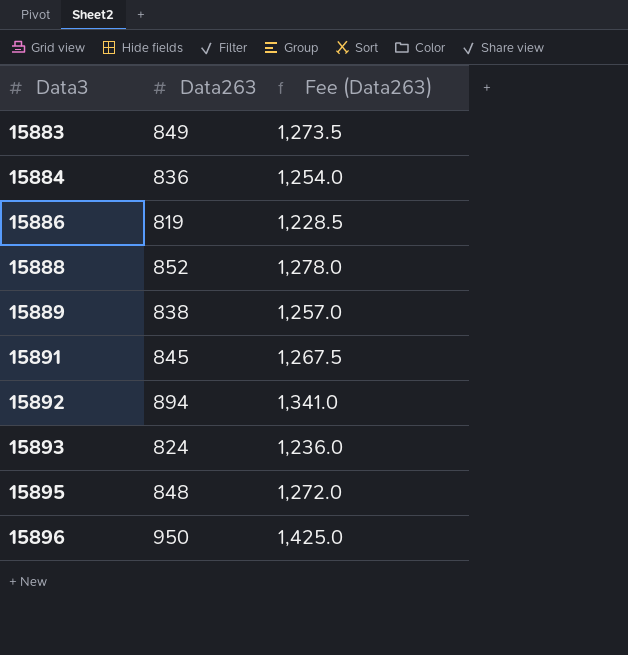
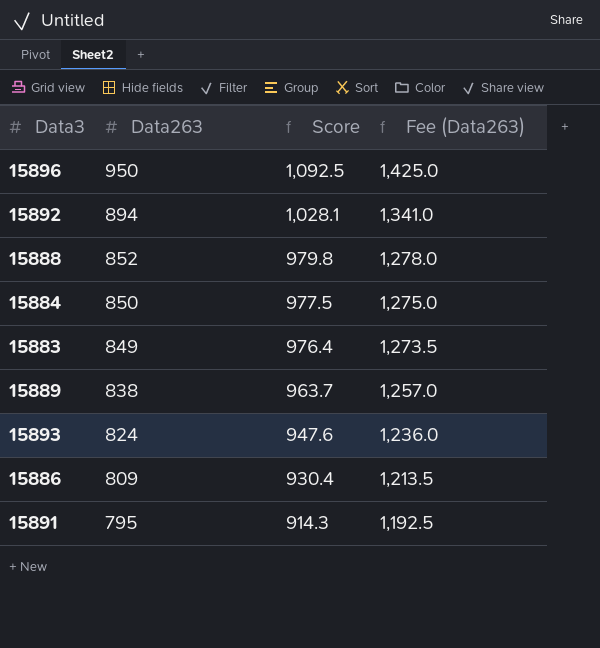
row order: Data3 ascending -> Data263 descending
column Score | formula: none -> [Data263] * 1.15
row 15895: 848 | 1,272.0 -> none
15884 | Data263: 836 -> 850
15884 | Fee (Data263): 1,254.0 -> 1,275.0
15886 | Data263: 819 -> 809
15886 | Fee (Data263): 1,228.5 -> 1,213.5
15891 | Data263: 845 -> 795
15891 | Fee (Data263): 1,267.5 -> 1,192.5

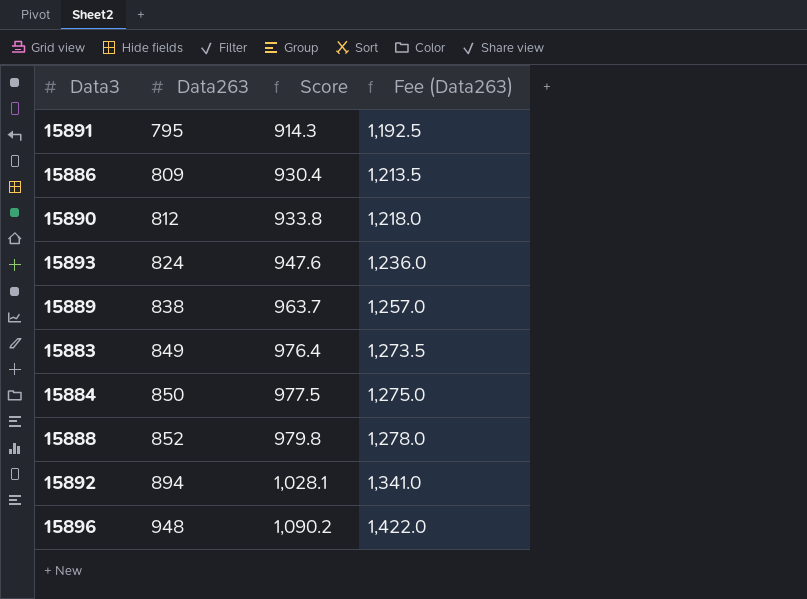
row order: Data263 descending -> Data263 ascending
row 15890: none -> 812 | 933.8 | 1,218.0
15896 | Data263: 950 -> 948
15896 | Score: 1,092.5 -> 1,090.2
15896 | Fee (Data263): 1,425.0 -> 1,422.0

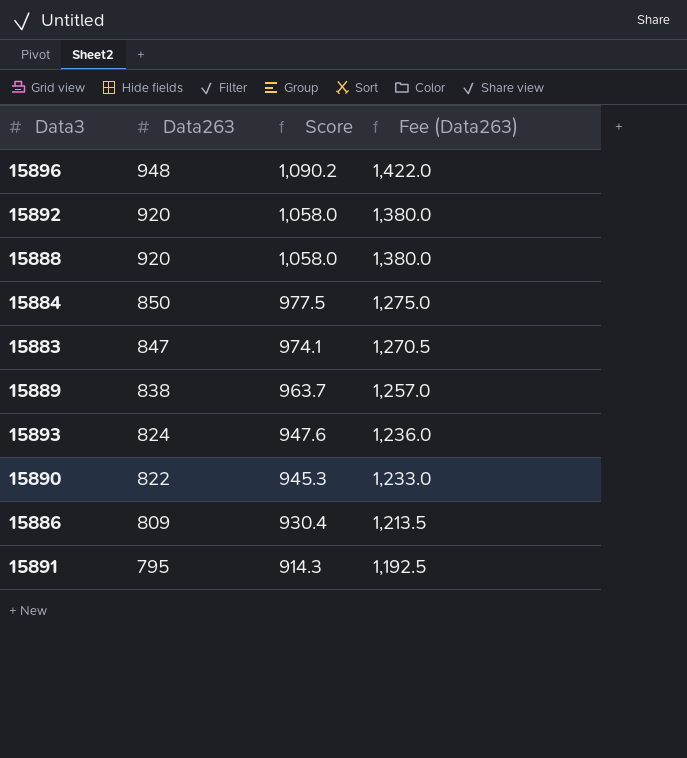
row order: Data263 ascending -> Data263 descending
15892 | Data263: 894 -> 920
15892 | Score: 1,028.1 -> 1,058.0
15892 | Fee (Data263): 1,341.0 -> 1,380.0
15888 | Data263: 852 -> 920
15888 | Score: 979.8 -> 1,058.0
15888 | Fee (Data263): 1,278.0 -> 1,380.0
15883 | Data263: 849 -> 847
15883 | Score: 976.4 -> 974.1
15883 | Fee (Data263): 1,273.5 -> 1,270.5
15890 | Data263: 812 -> 822
15890 | Score: 933.8 -> 945.3
15890 | Fee (Data263): 1,218.0 -> 1,233.0

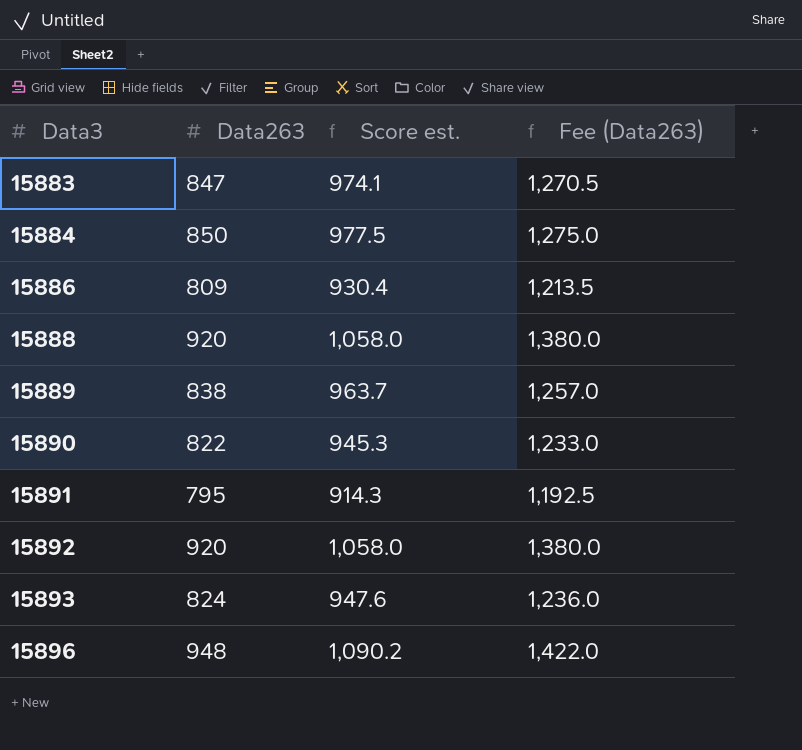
row order: Data263 descending -> Data3 ascending
column name: Score -> Score est.

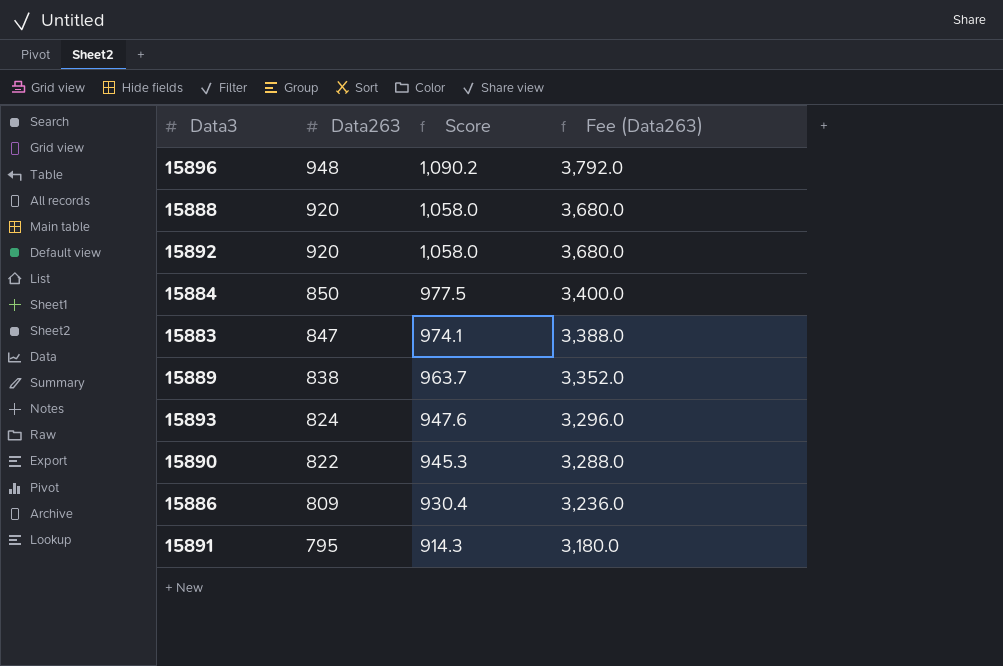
row order: Data3 ascending -> Data263 descending
column name: Score est. -> Score
column Fee (Data263) | formula: [Data263] * 1.5 -> [Data263] * 4

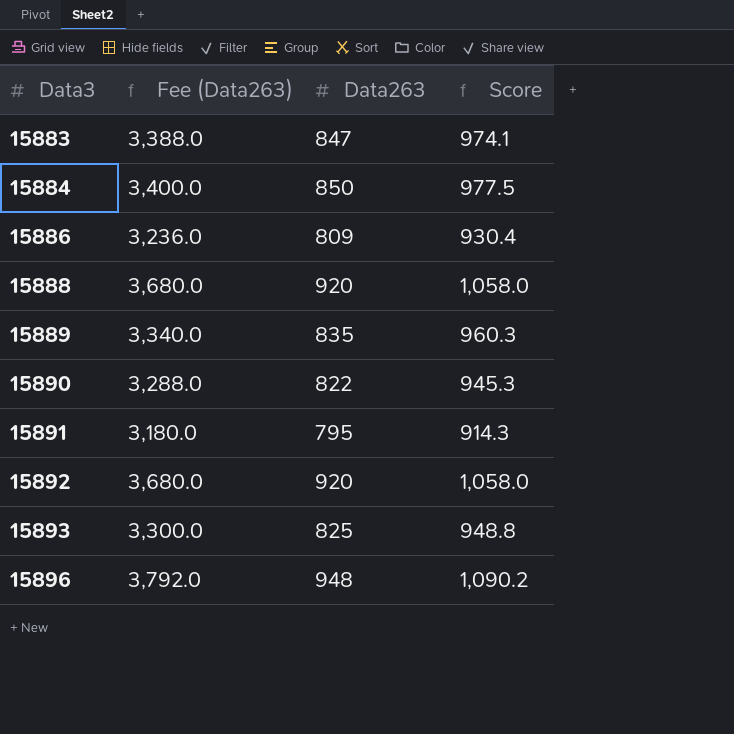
row order: Data263 descending -> Data3 ascending
column Fee (Data263) | position: 4 -> 2
15889 | Fee (Data263): 3,352.0 -> 3,340.0
15889 | Data263: 838 -> 835
15889 | Score: 963.7 -> 960.3
15893 | Fee (Data263): 3,296.0 -> 3,300.0
15893 | Data263: 824 -> 825
15893 | Score: 947.6 -> 948.8

